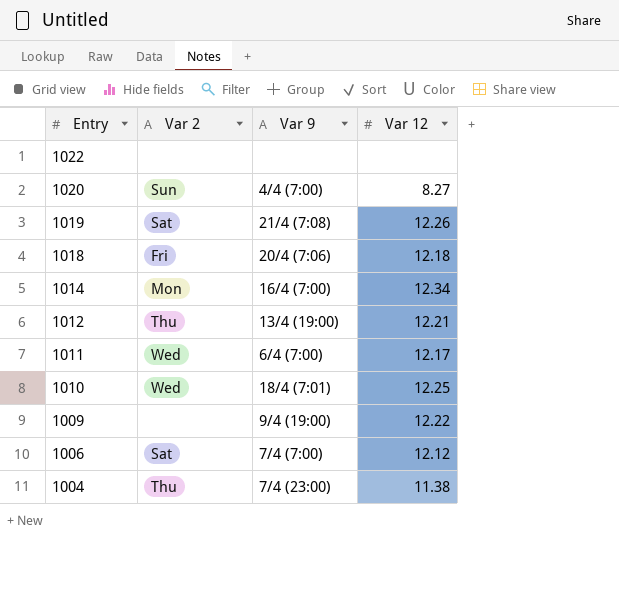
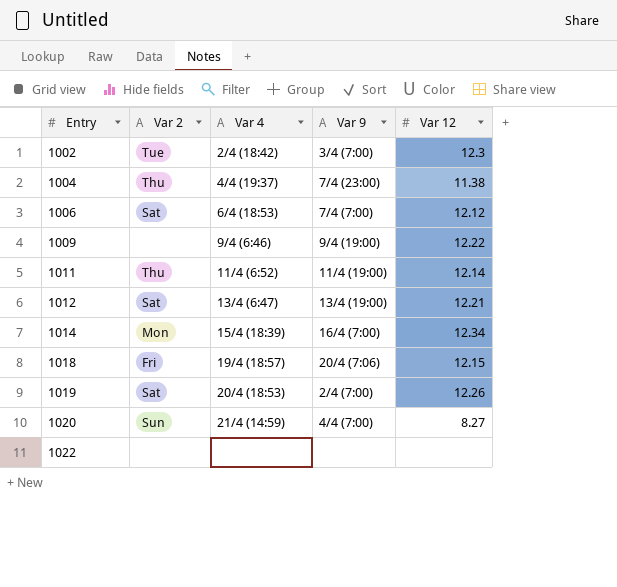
row order: Entry descending -> Entry ascending
column Var 4 | position: none -> 3
row 1010: Wed | 18/4 (7:01) | 12.25 -> none
row 1002: none -> Tue | 2/4 (18:42) | 3/4 (7:00) | 12.3
1011 | Var 2: Wed -> Thu
1011 | Var 9: 6/4 (7:00) -> 11/4 (19:00)
1011 | Var 12: 12.17 -> 12.14
1012 | Var 2: Thu -> Sat
1018 | Var 12: 12.18 -> 12.15
1019 | Var 9: 21/4 (7:08) -> 2/4 (7:00)

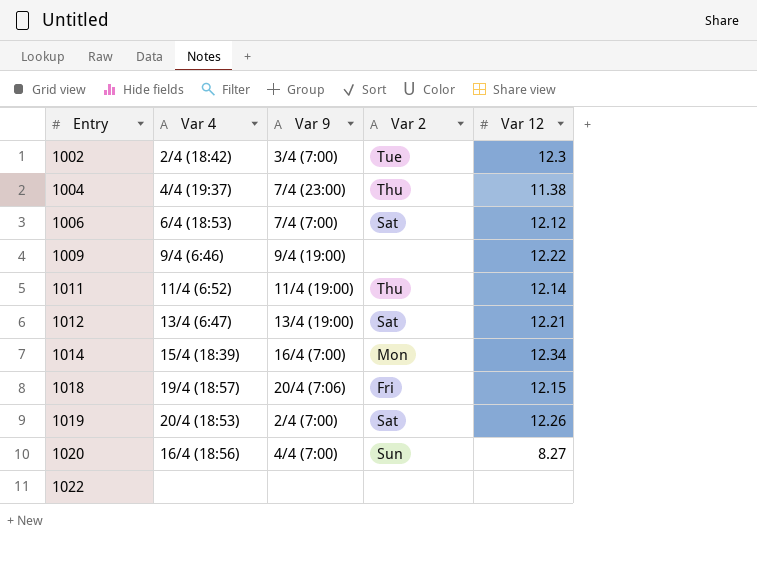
column Var 2 | position: 2 -> 4
1020 | Var 4: 21/4 (14:59) -> 16/4 (18:56)

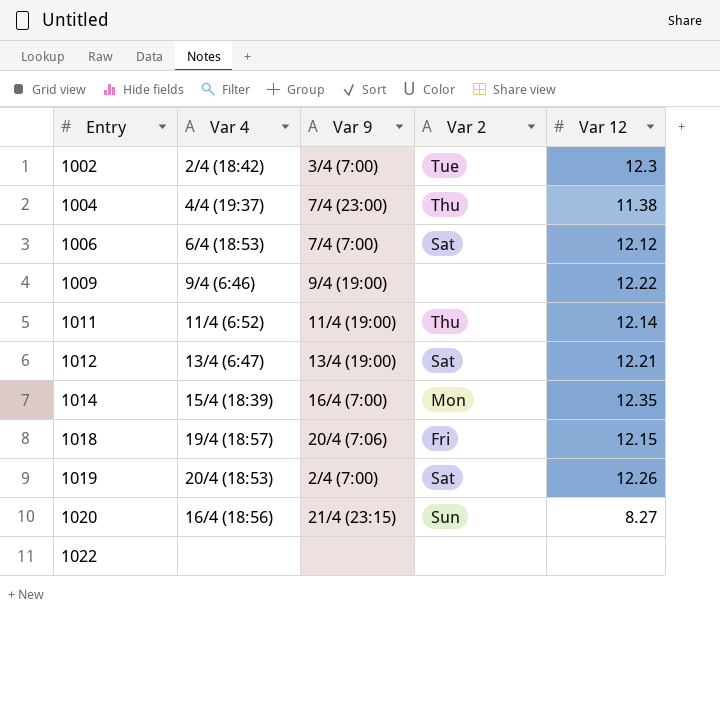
1014 | Var 12: 12.34 -> 12.35
1020 | Var 9: 4/4 (7:00) -> 21/4 (23:15)

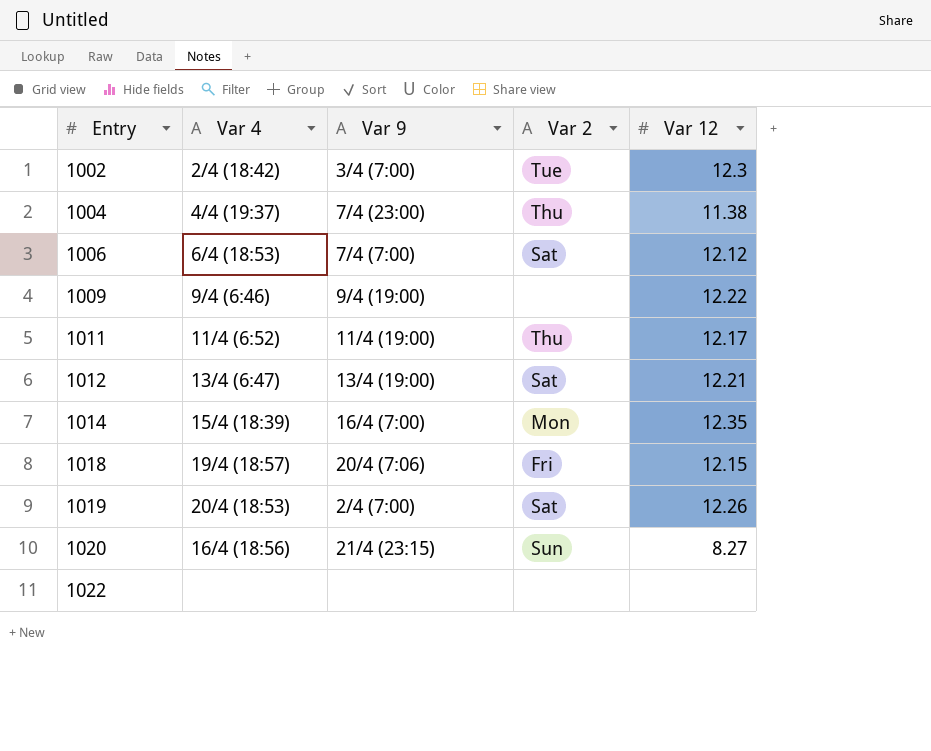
1011 | Var 12: 12.14 -> 12.17

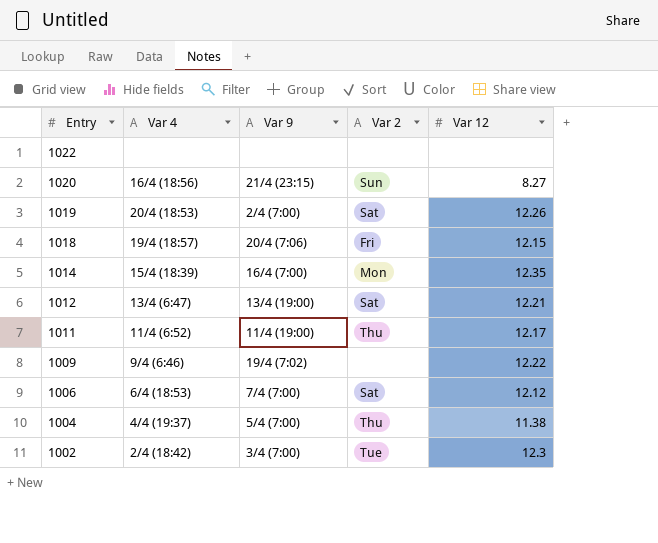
row order: Entry ascending -> Entry descending
1009 | Var 9: 9/4 (19:00) -> 19/4 (7:02)
1004 | Var 9: 7/4 (23:00) -> 5/4 (7:00)

